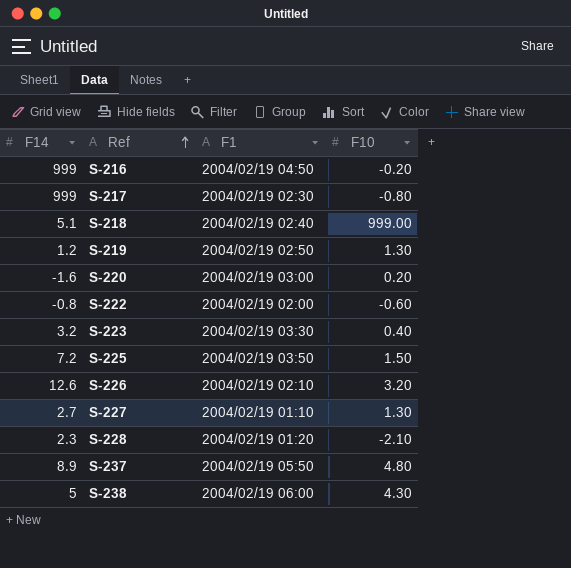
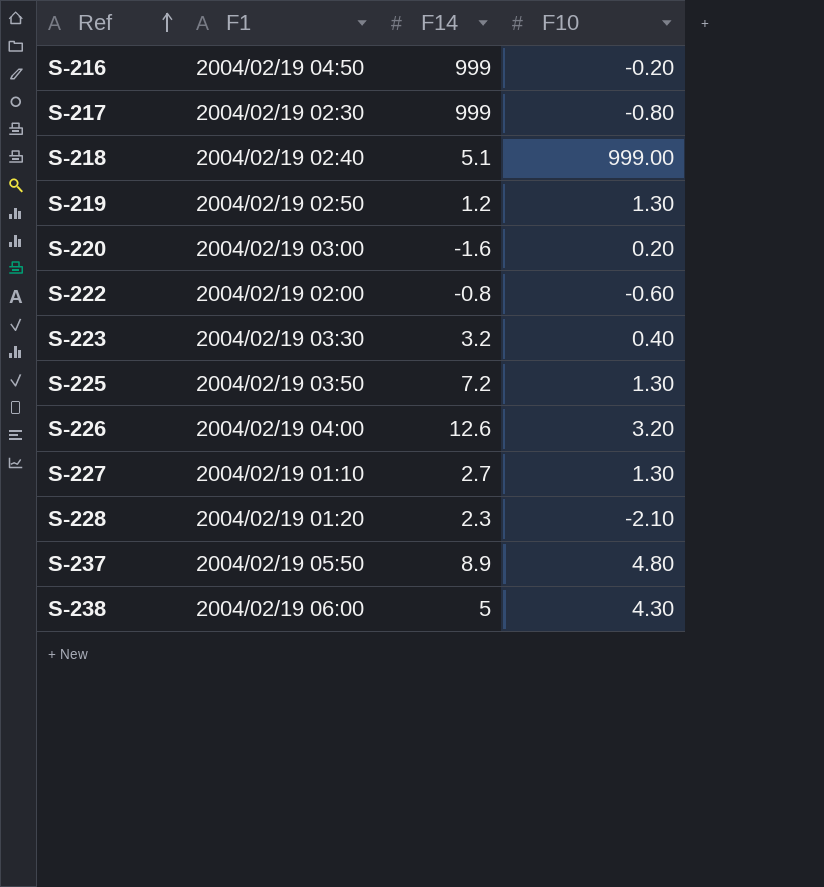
column F14 | position: 1 -> 3
S-225 | F10: 1.50 -> 1.30
S-226 | F1: 2004/02/19 02:10 -> 2004/02/19 04:00

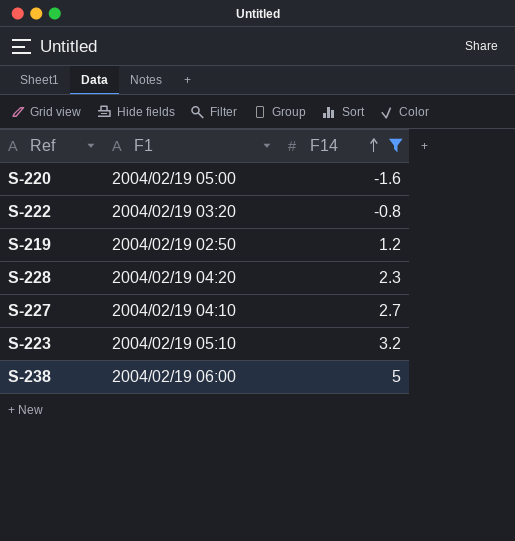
filter: none -> F14 <= 5
row order: Ref ascending -> F14 ascending
column F10 | position: 4 -> none
S-220 | F1: 2004/02/19 03:00 -> 2004/02/19 05:00
S-222 | F1: 2004/02/19 02:00 -> 2004/02/19 03:20
S-228 | F1: 2004/02/19 01:20 -> 2004/02/19 04:20
S-227 | F1: 2004/02/19 01:10 -> 2004/02/19 04:10
S-223 | F1: 2004/02/19 03:30 -> 2004/02/19 05:10

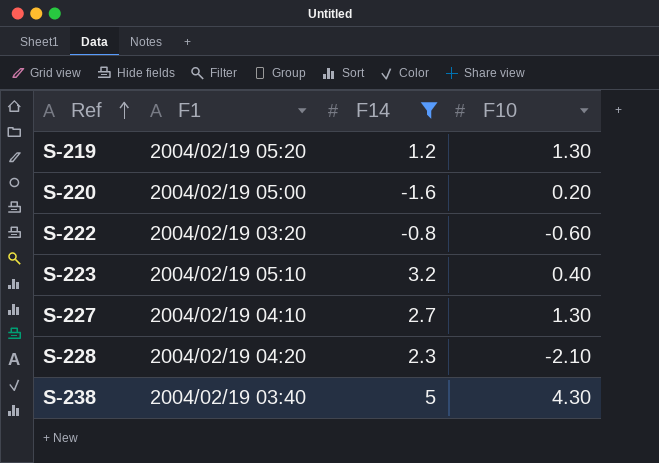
row order: F14 ascending -> Ref ascending
column F10 | position: none -> 4
S-219 | F1: 2004/02/19 02:50 -> 2004/02/19 05:20
S-238 | F1: 2004/02/19 06:00 -> 2004/02/19 03:40

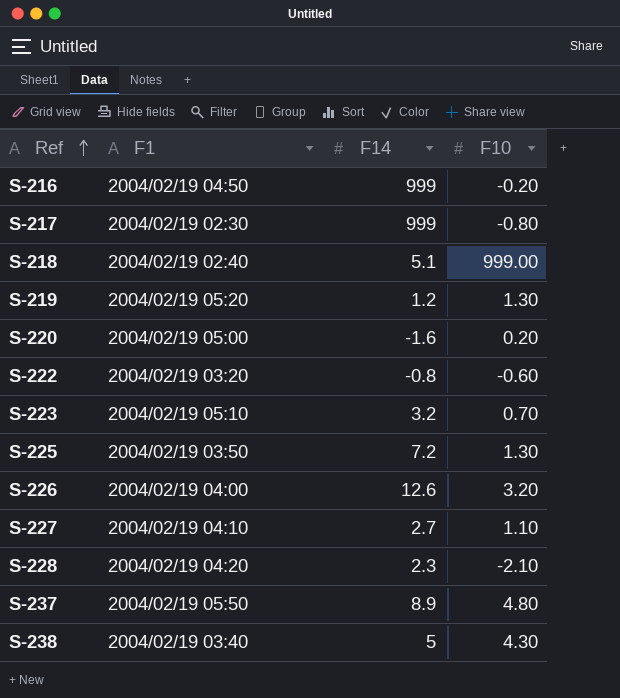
filter: F14 <= 5 -> none
S-223 | F10: 0.40 -> 0.70
S-227 | F10: 1.30 -> 1.10

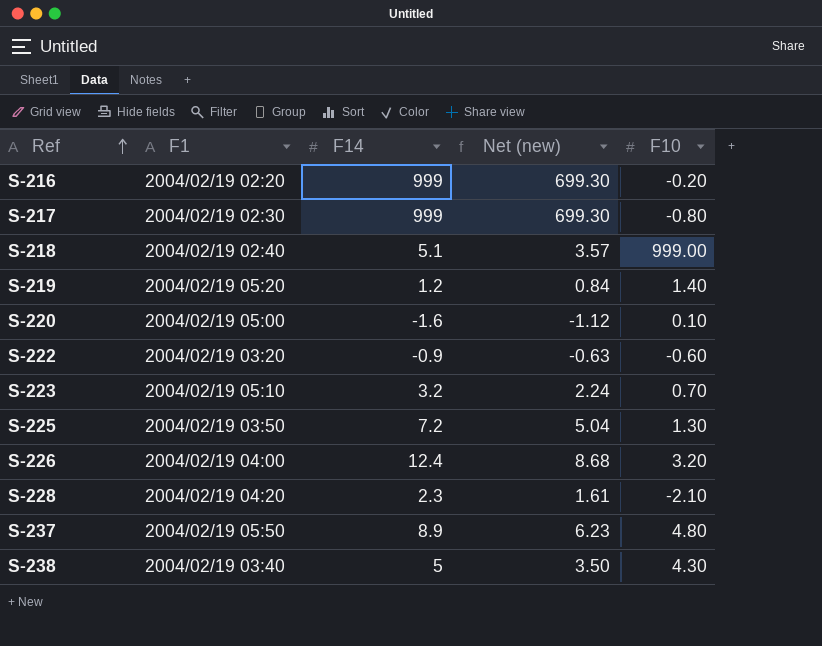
column Net (new) | formula: none -> [F14] * 0.7
row S-227: 2004/02/19 04:10 | 2.7 | 1.10 -> none
S-216 | F1: 2004/02/19 04:50 -> 2004/02/19 02:20
S-219 | F10: 1.30 -> 1.40
S-220 | F10: 0.20 -> 0.10
S-222 | F14: -0.8 -> -0.9
S-226 | F14: 12.6 -> 12.4

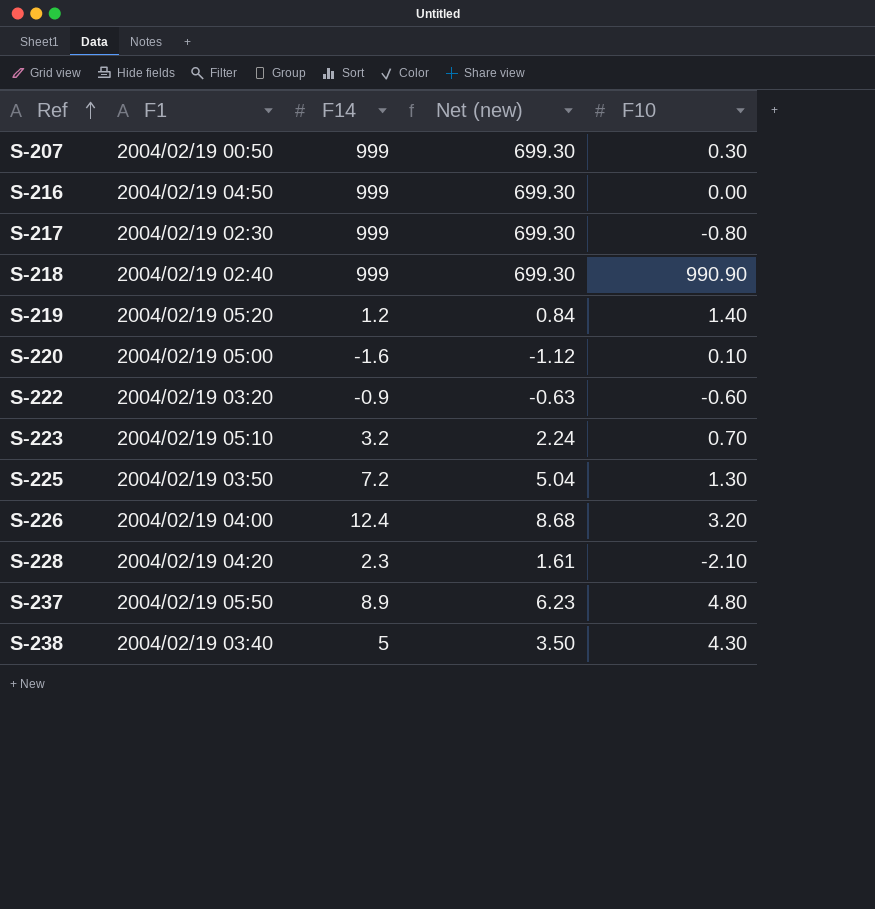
row S-207: none -> 2004/02/19 00:50 | 999 | 699.30 | 0.30
S-216 | F1: 2004/02/19 02:20 -> 2004/02/19 04:50
S-216 | F10: -0.20 -> 0.00
S-218 | F14: 5.1 -> 999
S-218 | Net (new): 3.57 -> 699.30
S-218 | F10: 999.00 -> 990.90

